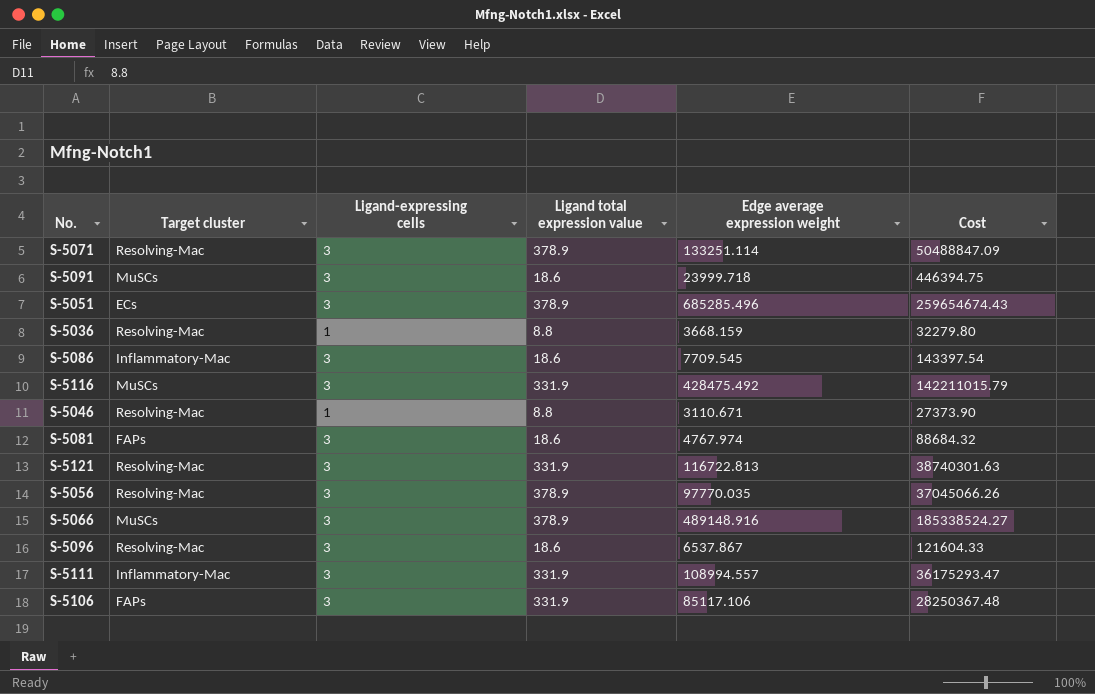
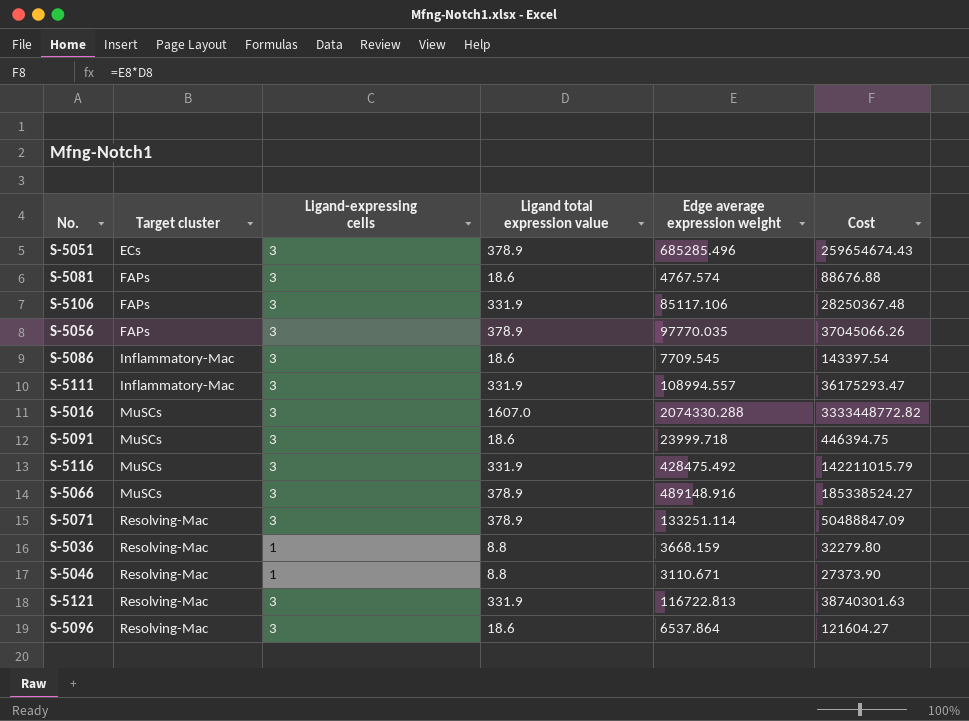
row order: none -> Target cluster ascending
S-5081 | Edge average expression weight: 4767.974 -> 4767.574
S-5081 | Cost: 88684.32 -> 88676.88
S-5056 | Target cluster: Resolving-Mac -> FAPs
row S-5016: none -> MuSCs | 3 | 1607.0 | 2074330.288 | 3333448772.82
S-5096 | Edge average expression weight: 6537.867 -> 6537.864
S-5096 | Cost: 121604.33 -> 121604.27

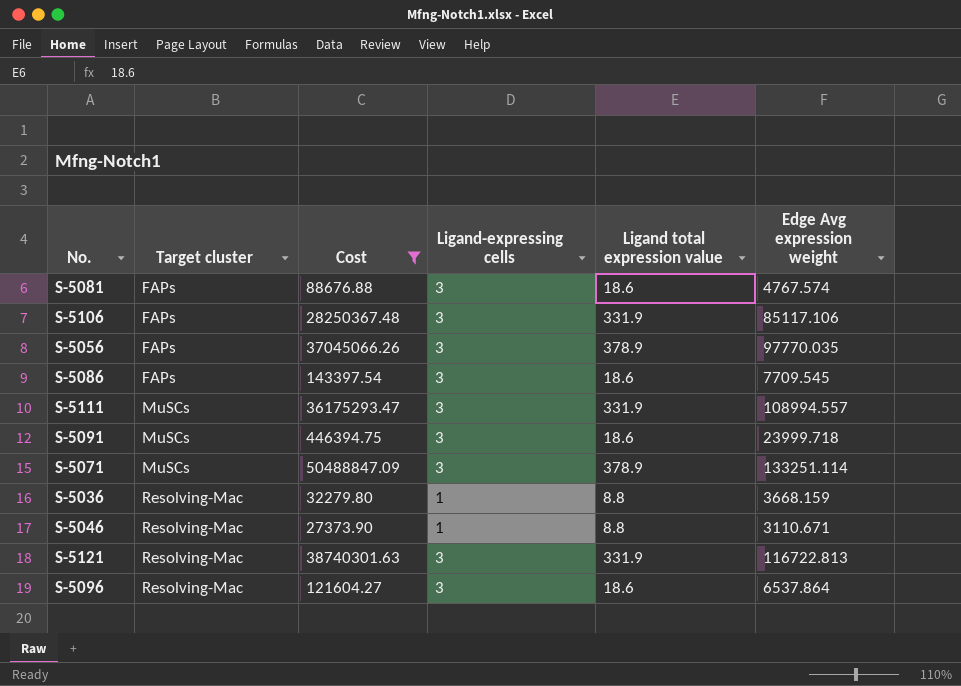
filter: none -> Cost <= 50488847.09
column Cost | position: 6 -> 3
column name: Edge average expression weight -> Edge Avg expression weight
S-5086 | Target cluster: Inflammatory-Mac -> FAPs
S-5111 | Target cluster: Inflammatory-Mac -> MuSCs
S-5071 | Target cluster: Resolving-Mac -> MuSCs

